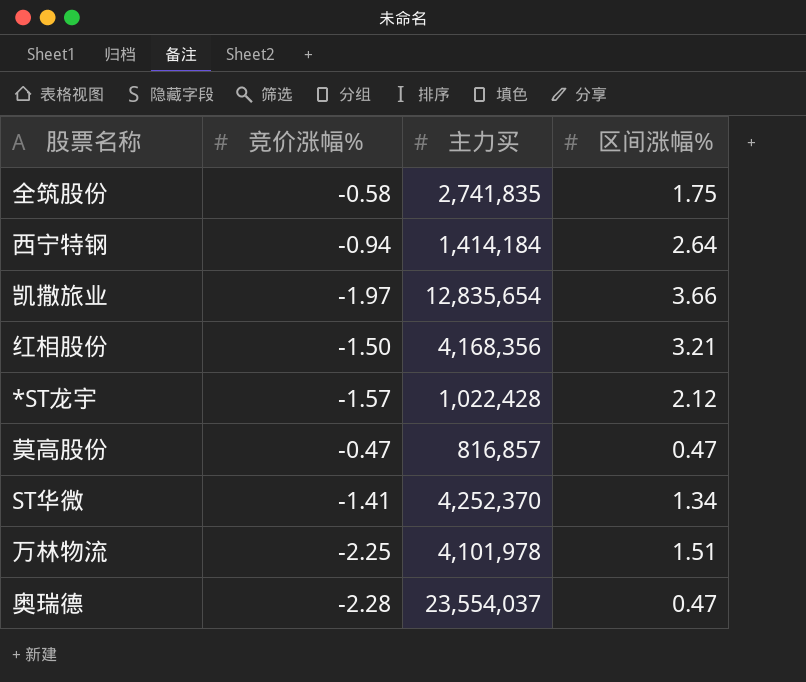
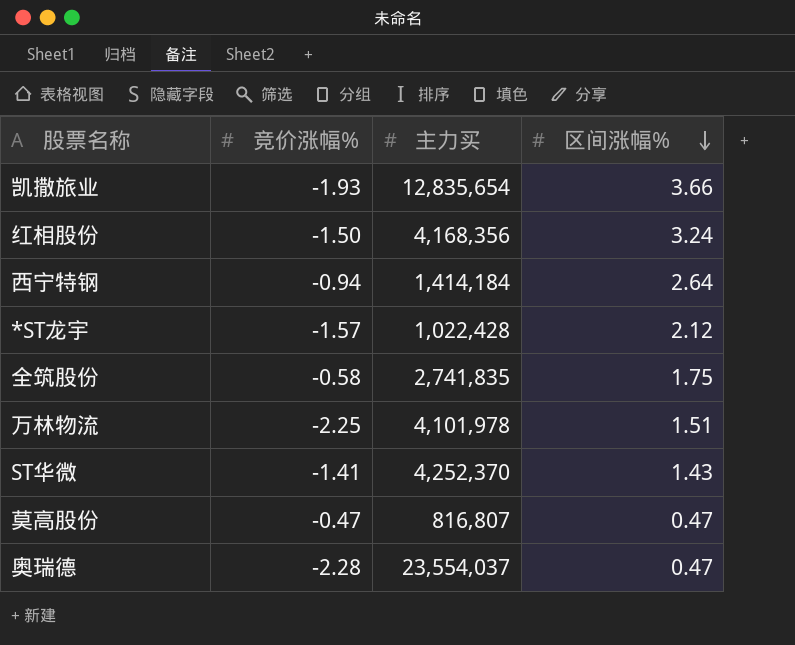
row order: none -> 区间涨幅% descending
凯撒旅业 | 竞价涨幅%: -1.97 -> -1.93
红相股份 | 区间涨幅%: 3.21 -> 3.24
ST华微 | 区间涨幅%: 1.34 -> 1.43
莫高股份 | 主力买: 816,857 -> 816,807

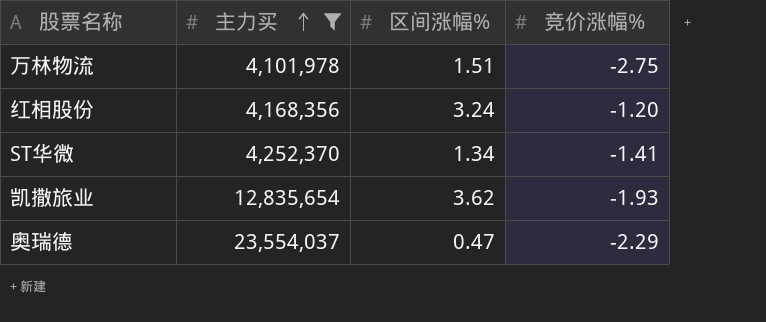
filter: none -> 主力买 >= 4,101,978
row order: 区间涨幅% descending -> 主力买 ascending
column 竞价涨幅% | position: 2 -> 4
万林物流 | 竞价涨幅%: -2.25 -> -2.75
红相股份 | 竞价涨幅%: -1.50 -> -1.20
ST华微 | 区间涨幅%: 1.43 -> 1.34
凯撒旅业 | 区间涨幅%: 3.66 -> 3.62
奥瑞德 | 竞价涨幅%: -2.28 -> -2.29

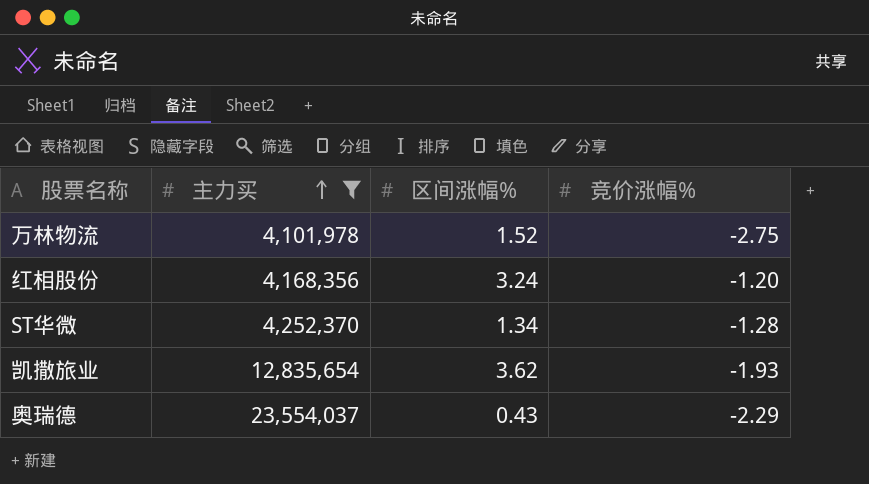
万林物流 | 区间涨幅%: 1.51 -> 1.52
ST华微 | 竞价涨幅%: -1.41 -> -1.28
奥瑞德 | 区间涨幅%: 0.47 -> 0.43

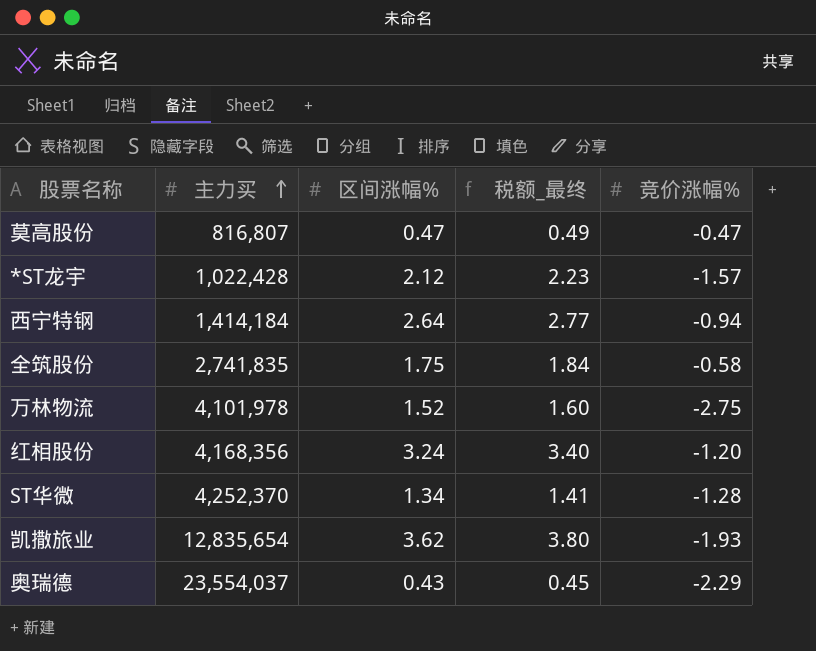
filter: 主力买 >= 4,101,978 -> none
column 税额_最终 | formula: none -> [区间涨幅%] * 1.05

